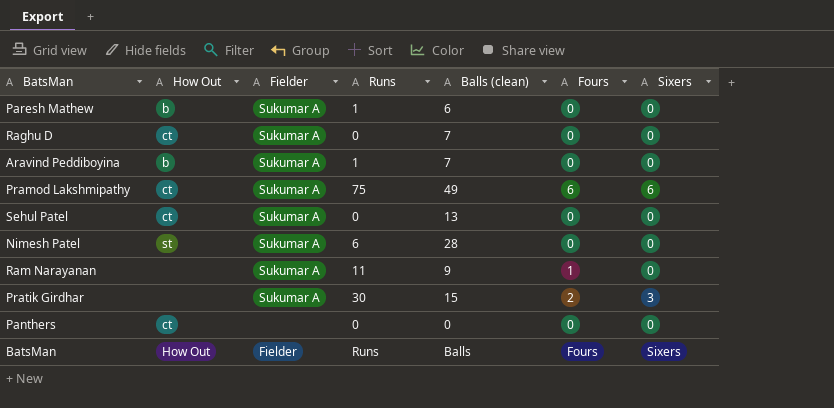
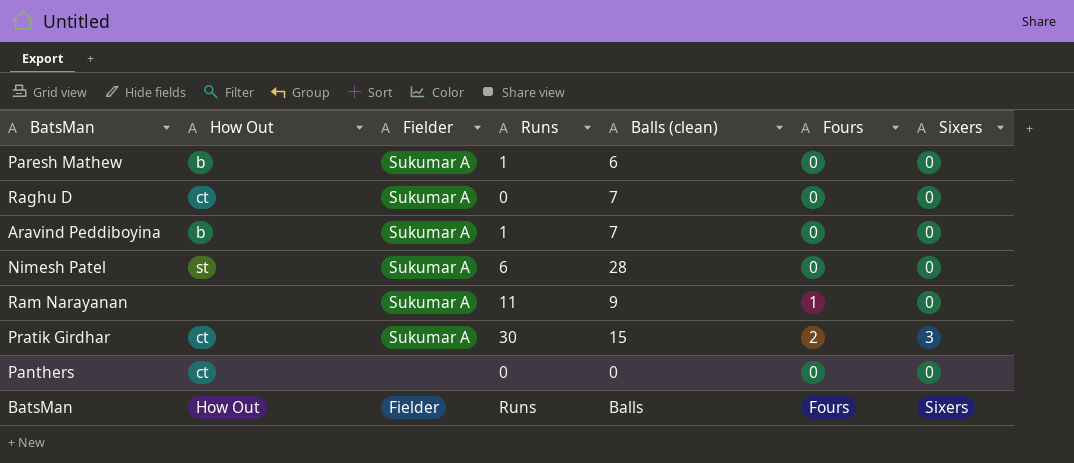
row Pramod Lakshmipathy: ct | Sukumar A | 75 | 49 | 6 | 6 -> none
row Sehul Patel: ct | Sukumar A | 0 | 13 | 0 | 0 -> none
Pratik Girdhar | How Out: none -> ct

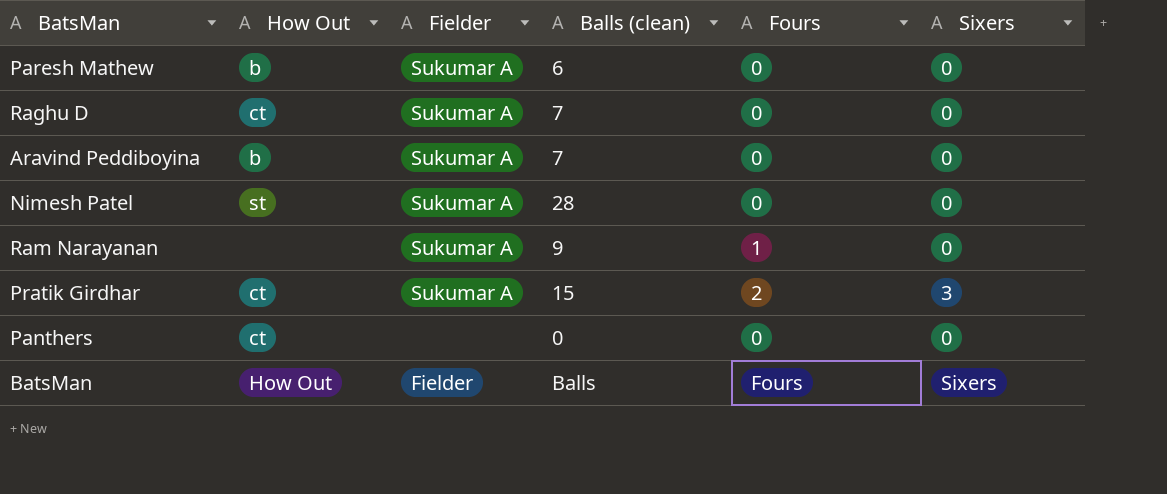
column Runs | position: 4 -> none

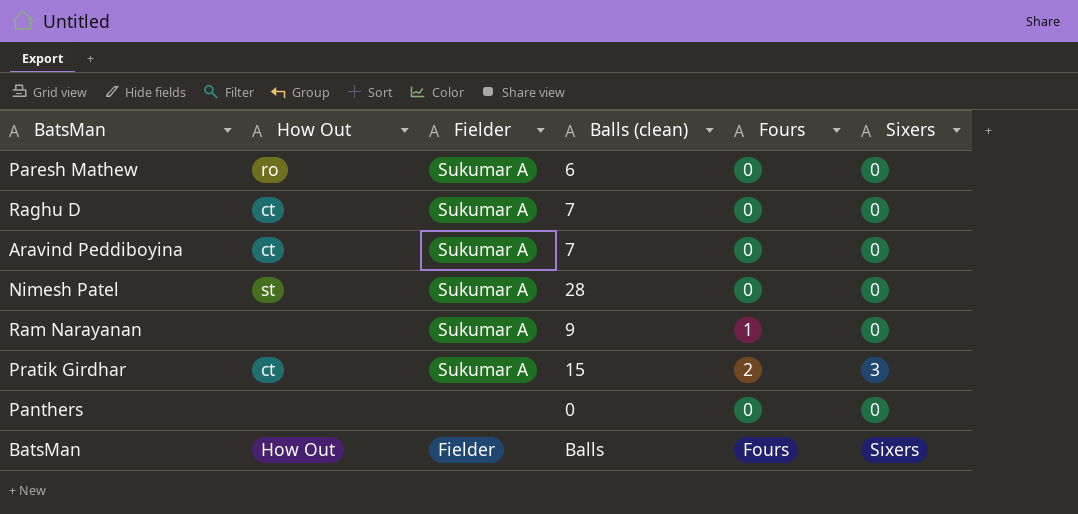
Paresh Mathew | How Out: b -> ro
Aravind Peddiboyina | How Out: b -> ct
Panthers | How Out: ct -> none

